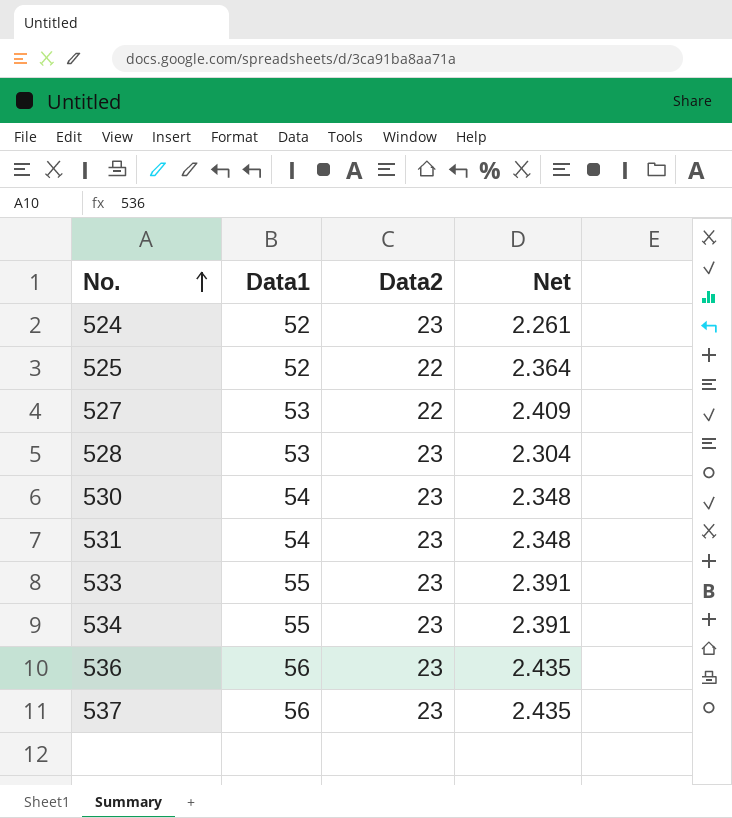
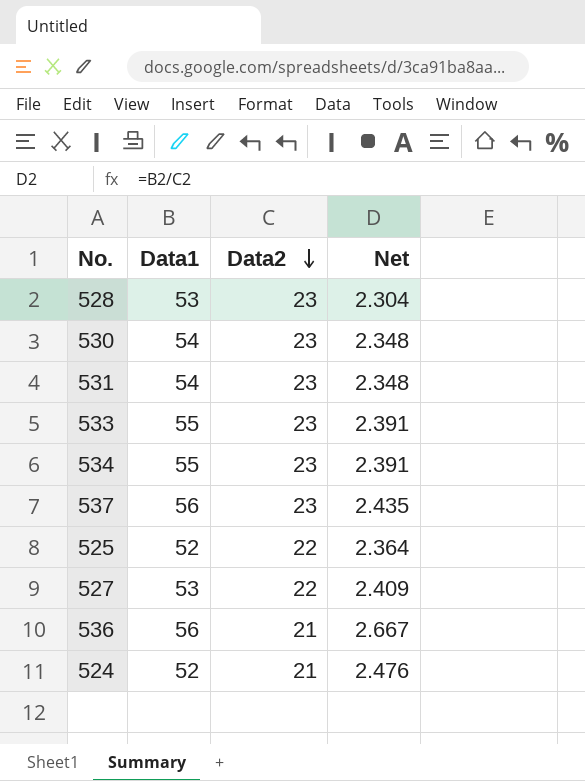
row order: No. ascending -> Data2 descending
536 | Data2: 23 -> 21
536 | Net: 2.435 -> 2.667
524 | Data2: 23 -> 21
524 | Net: 2.261 -> 2.476

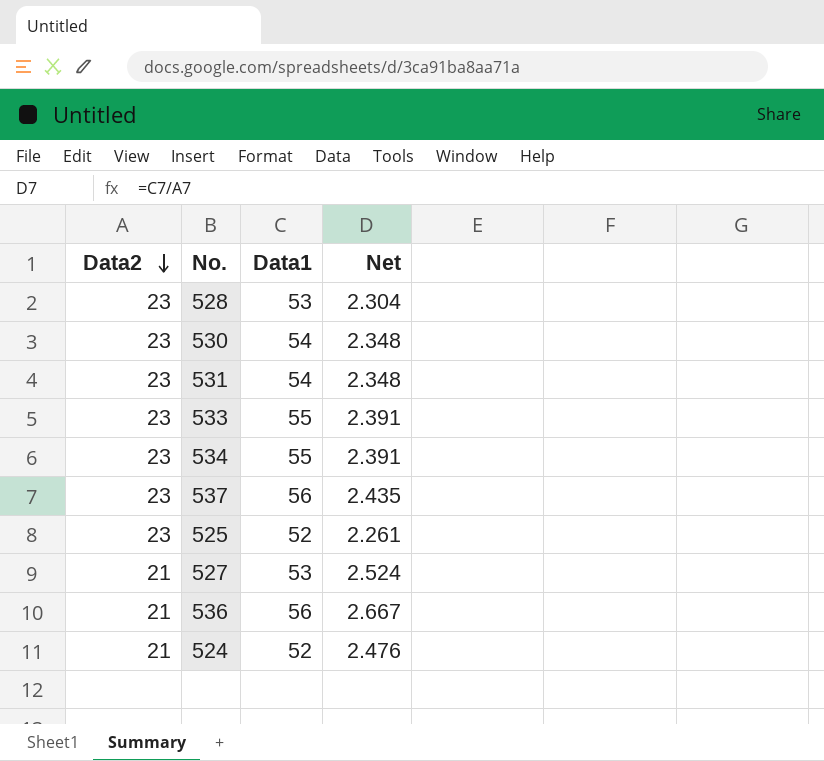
column Data2 | position: 3 -> 1
525 | Data2: 22 -> 23
525 | Net: 2.364 -> 2.261
527 | Data2: 22 -> 21
527 | Net: 2.409 -> 2.524

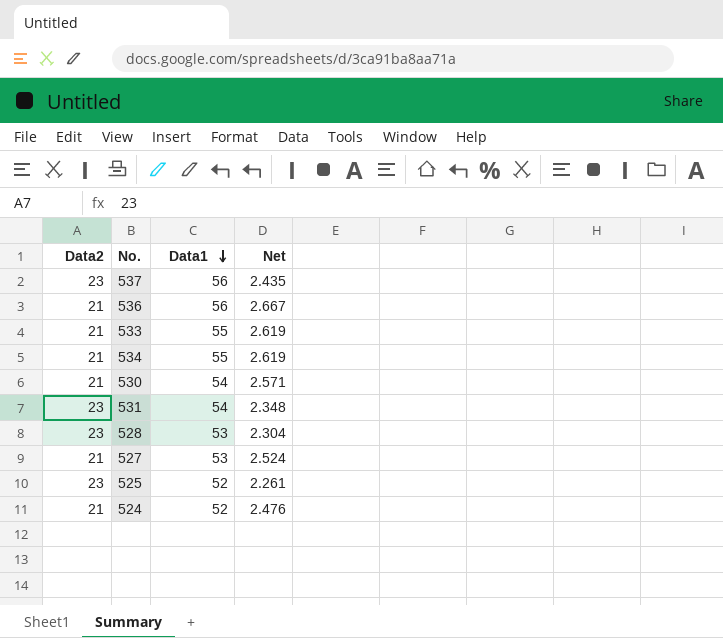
row order: Data2 descending -> Data1 descending
533 | Data2: 23 -> 21
533 | Net: 2.391 -> 2.619
534 | Data2: 23 -> 21
534 | Net: 2.391 -> 2.619
530 | Data2: 23 -> 21
530 | Net: 2.348 -> 2.571

